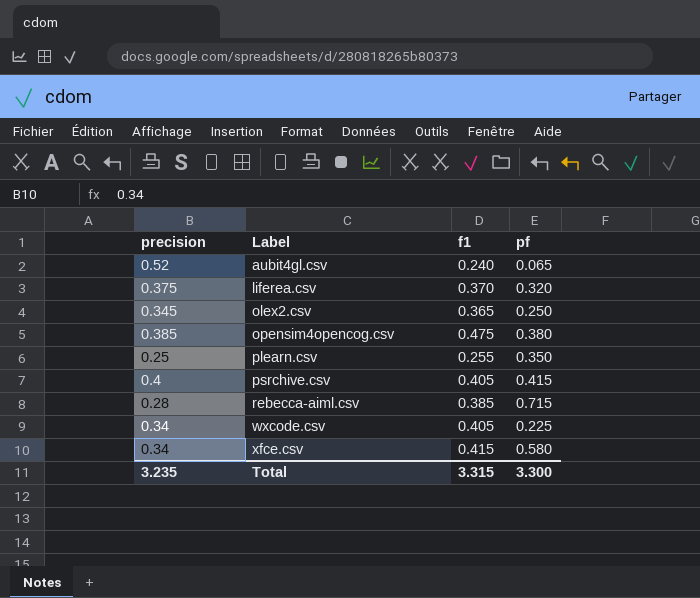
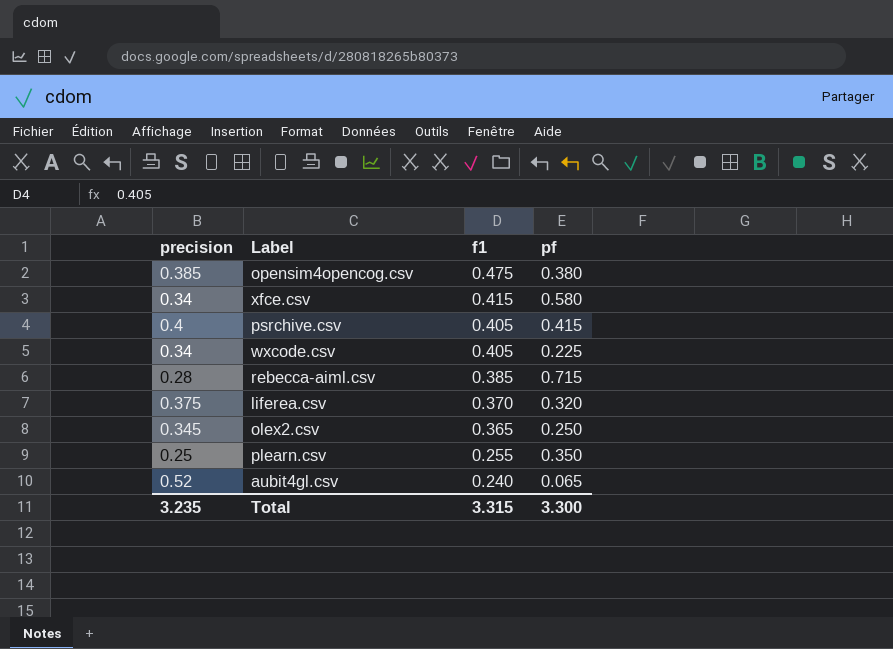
row order: Label ascending -> f1 descending

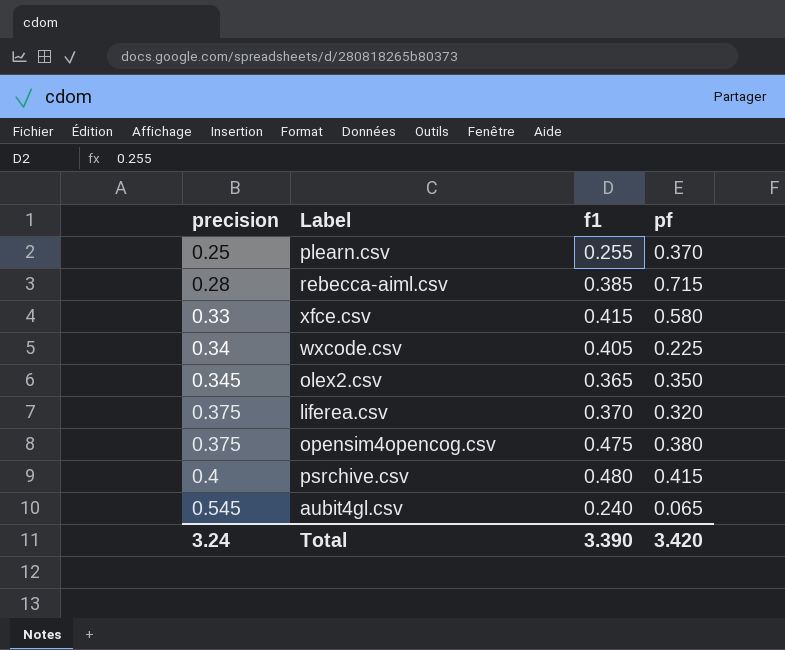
row order: f1 descending -> precision ascending
plearn.csv | pf: 0.350 -> 0.370
xfce.csv | precision: 0.34 -> 0.33
olex2.csv | pf: 0.250 -> 0.350
opensim4opencog.csv | precision: 0.385 -> 0.375
psrchive.csv | f1: 0.405 -> 0.480
aubit4gl.csv | precision: 0.52 -> 0.545
Total | precision: 3.235 -> 3.24
Total | f1: 3.315 -> 3.390
Total | pf: 3.300 -> 3.420

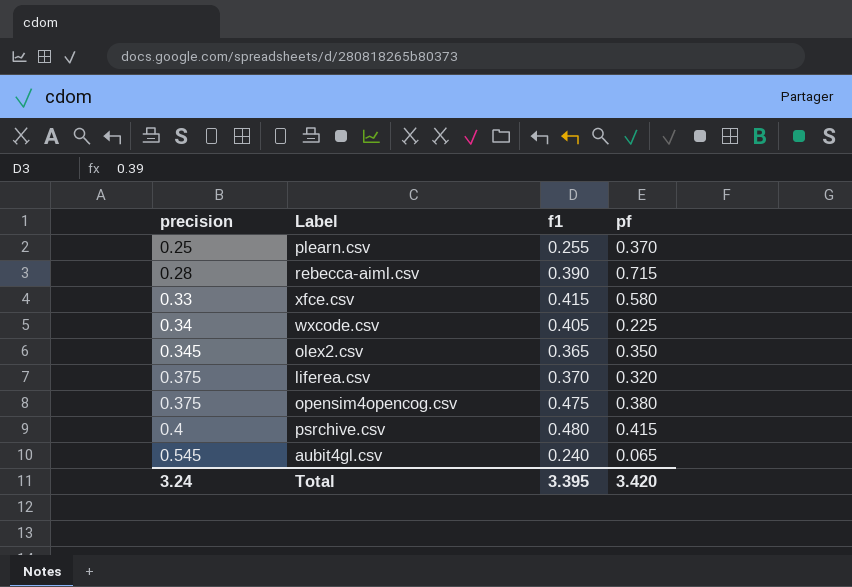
rebecca-aiml.csv | f1: 0.385 -> 0.390
Total | f1: 3.390 -> 3.395

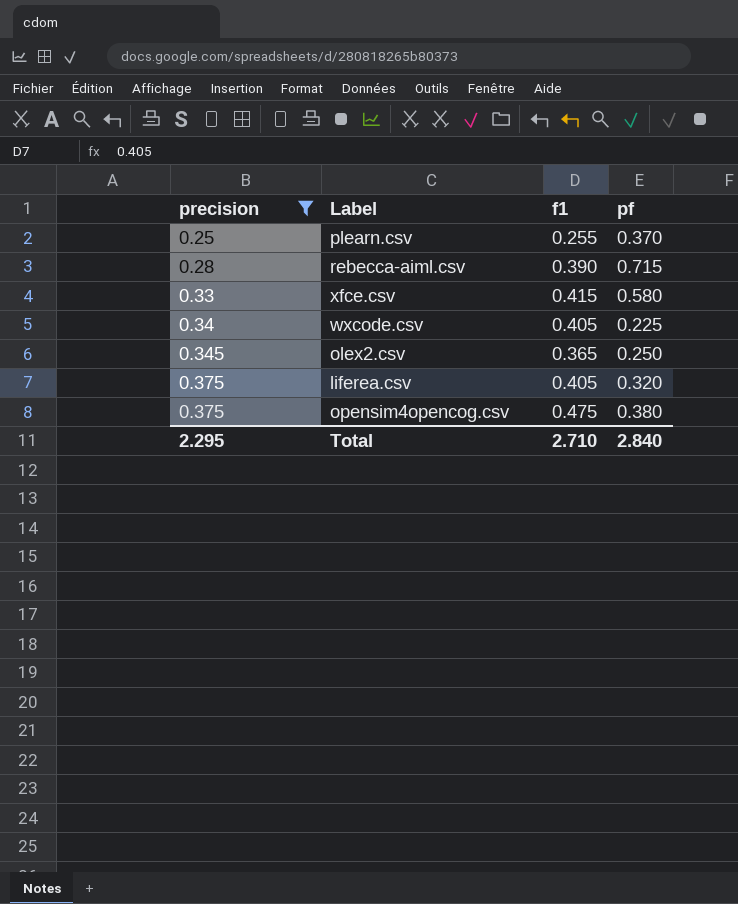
filter: none -> precision <= 0.375
olex2.csv | pf: 0.350 -> 0.250
liferea.csv | f1: 0.370 -> 0.405
Total | precision: 3.24 -> 2.295
Total | f1: 3.395 -> 2.710
Total | pf: 3.420 -> 2.840

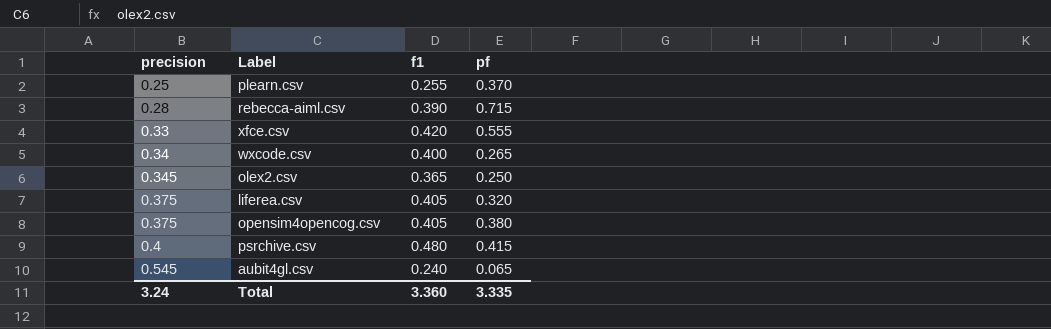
filter: precision <= 0.375 -> none
xfce.csv | f1: 0.415 -> 0.420
xfce.csv | pf: 0.580 -> 0.555
wxcode.csv | f1: 0.405 -> 0.400
wxcode.csv | pf: 0.225 -> 0.265
opensim4opencog.csv | f1: 0.475 -> 0.405
Total | precision: 2.295 -> 3.24
Total | f1: 2.710 -> 3.360
Total | pf: 2.840 -> 3.335

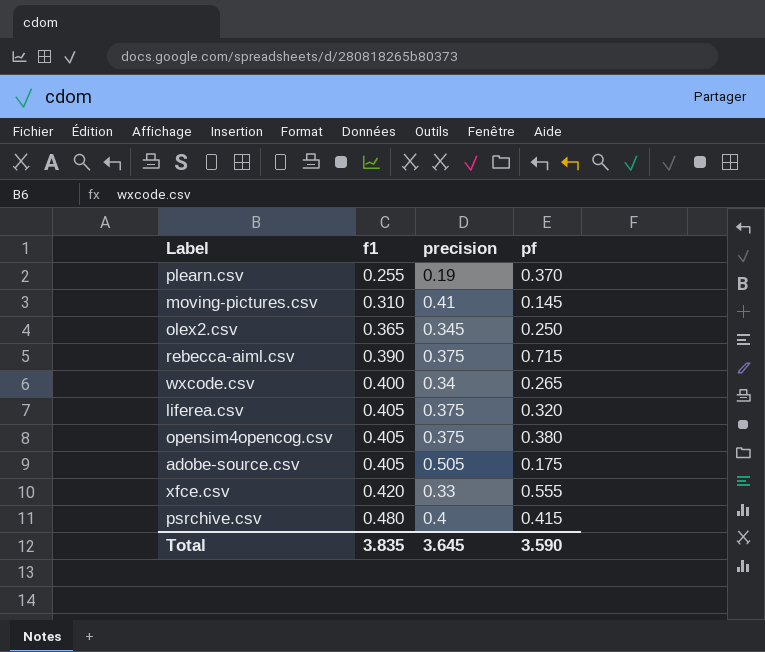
row order: precision ascending -> f1 ascending
column precision | position: 1 -> 3
row aubit4gl.csv: 0.545 | 0.240 | 0.065 -> none
plearn.csv | precision: 0.25 -> 0.19
row moving-pictures.csv: none -> 0.310 | 0.41 | 0.145
rebecca-aiml.csv | precision: 0.28 -> 0.375
row adobe-source.csv: none -> 0.405 | 0.505 | 0.175
Total | f1: 3.360 -> 3.835
Total | precision: 3.24 -> 3.645
Total | pf: 3.335 -> 3.590

